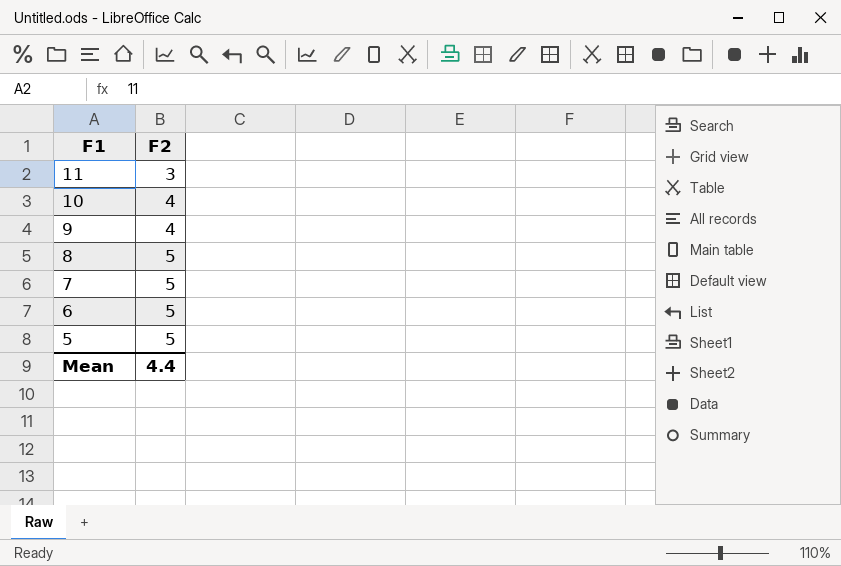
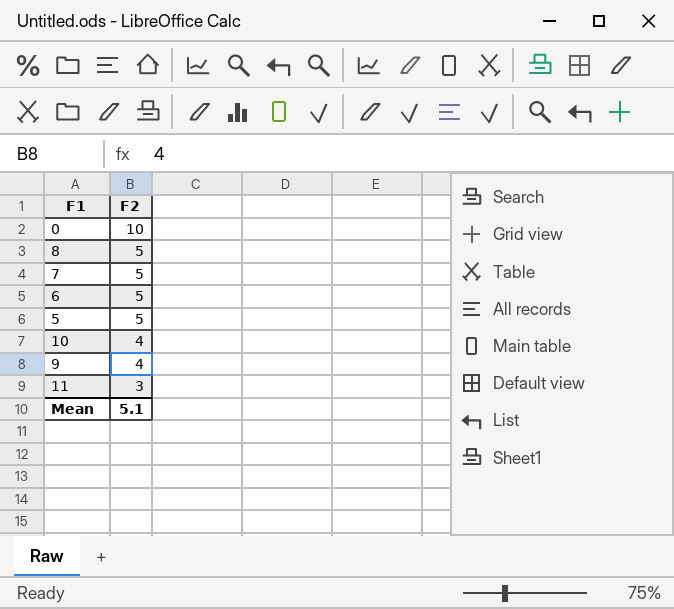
row order: F1 descending -> F2 descending
row 0: none -> 10
Mean | F2: 4.4 -> 5.1

